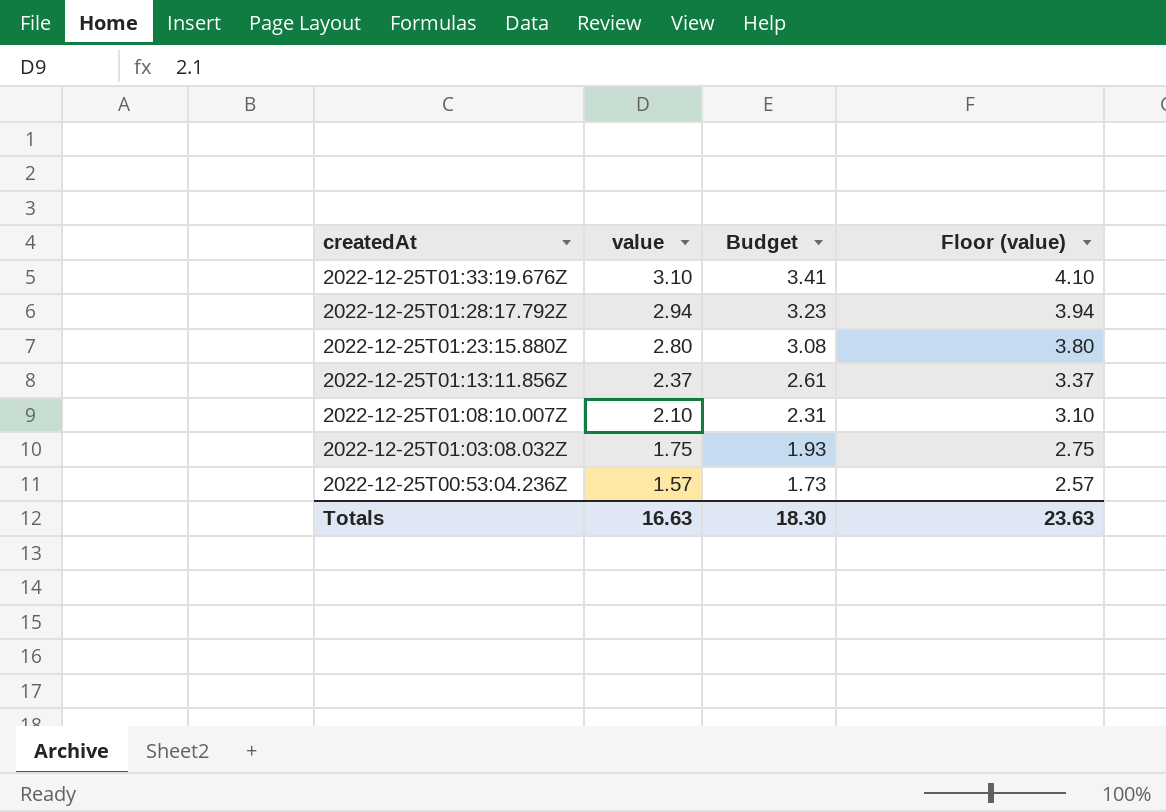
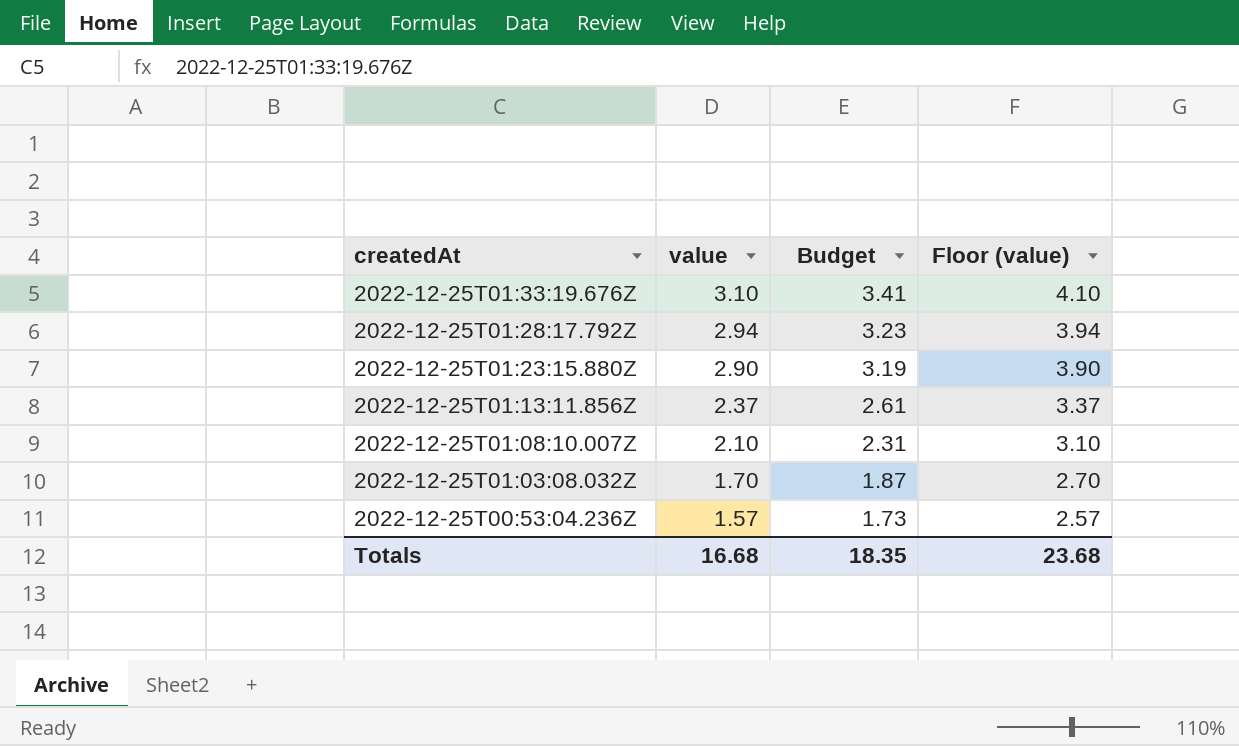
2022-12-25T01:23:15.880Z | value: 2.80 -> 2.90
2022-12-25T01:23:15.880Z | Budget: 3.08 -> 3.19
2022-12-25T01:23:15.880Z | Floor (value): 3.80 -> 3.90
2022-12-25T01:03:08.032Z | value: 1.75 -> 1.70
2022-12-25T01:03:08.032Z | Budget: 1.93 -> 1.87
2022-12-25T01:03:08.032Z | Floor (value): 2.75 -> 2.70
Totals | value: 16.63 -> 16.68
Totals | Budget: 18.30 -> 18.35
Totals | Floor (value): 23.63 -> 23.68

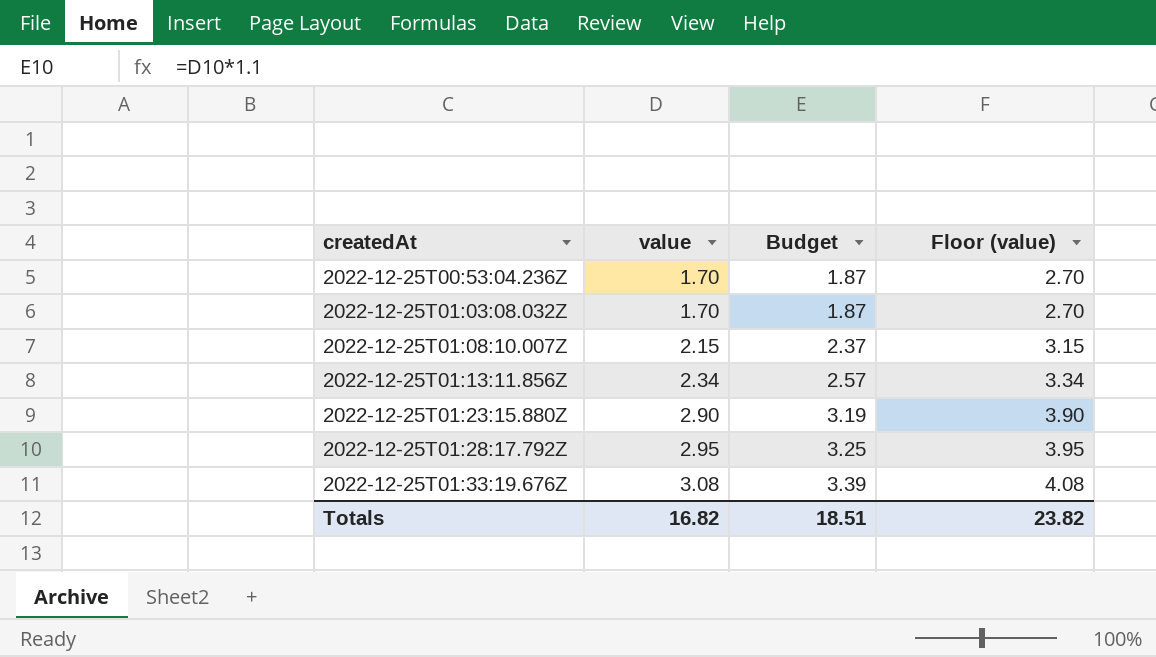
row order: createdAt descending -> createdAt ascending
2022-12-25T00:53:04.236Z | value: 1.57 -> 1.70
2022-12-25T00:53:04.236Z | Budget: 1.73 -> 1.87
2022-12-25T00:53:04.236Z | Floor (value): 2.57 -> 2.70
2022-12-25T01:08:10.007Z | value: 2.10 -> 2.15
2022-12-25T01:08:10.007Z | Budget: 2.31 -> 2.37
2022-12-25T01:08:10.007Z | Floor (value): 3.10 -> 3.15
2022-12-25T01:13:11.856Z | value: 2.37 -> 2.34
2022-12-25T01:13:11.856Z | Budget: 2.61 -> 2.57
2022-12-25T01:13:11.856Z | Floor (value): 3.37 -> 3.34
2022-12-25T01:28:17.792Z | value: 2.94 -> 2.95
2022-12-25T01:28:17.792Z | Budget: 3.23 -> 3.25
2022-12-25T01:28:17.792Z | Floor (value): 3.94 -> 3.95
2022-12-25T01:33:19.676Z | value: 3.10 -> 3.08
2022-12-25T01:33:19.676Z | Budget: 3.41 -> 3.39
2022-12-25T01:33:19.676Z | Floor (value): 4.10 -> 4.08
Totals | value: 16.68 -> 16.82
Totals | Budget: 18.35 -> 18.51
Totals | Floor (value): 23.68 -> 23.82

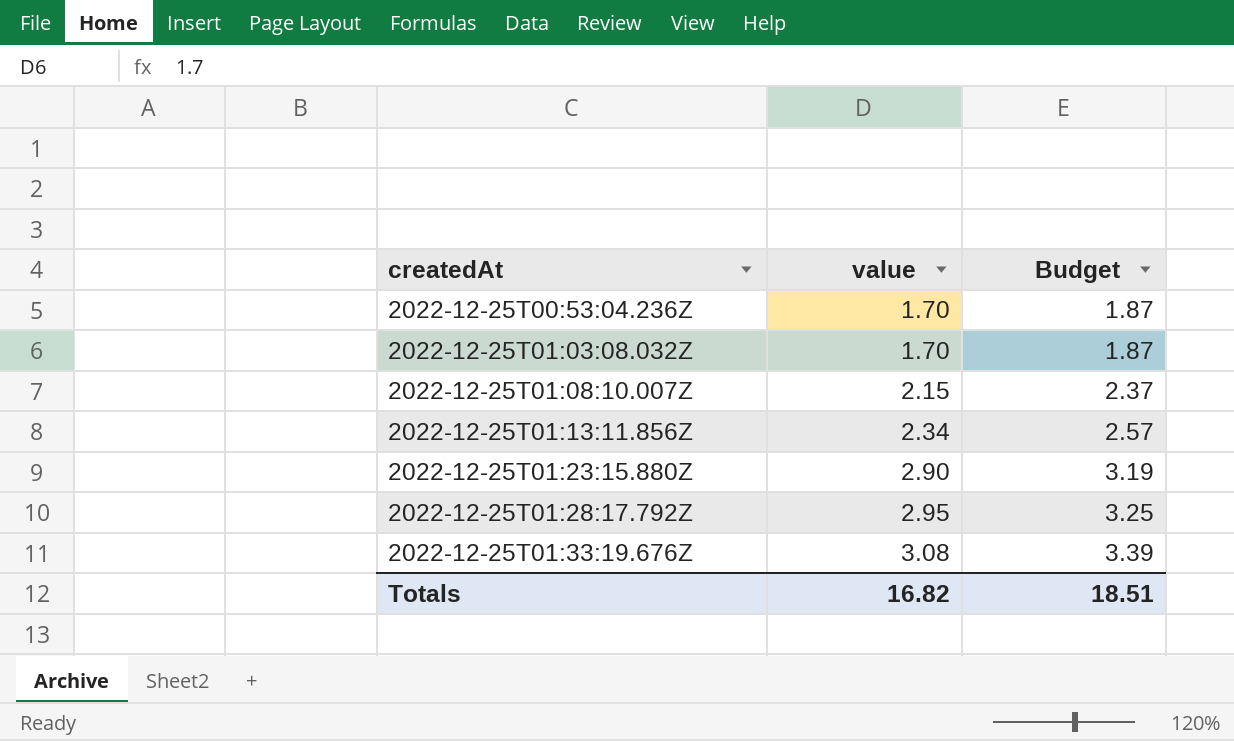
column Floor (value) | formula: [value] + 1 -> none

